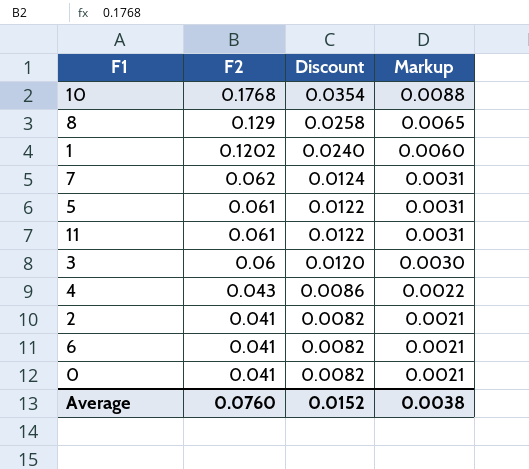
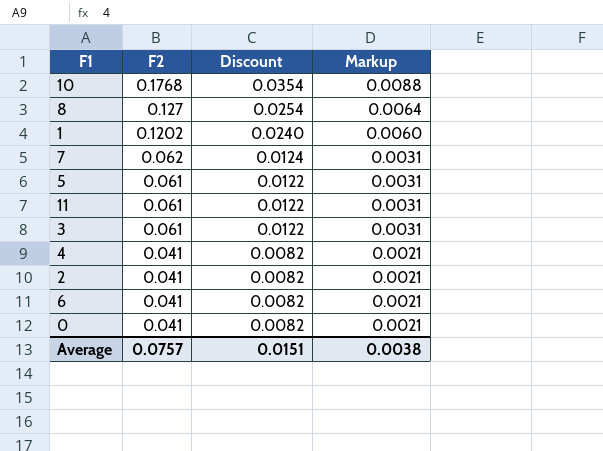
8 | F2: 0.129 -> 0.127
8 | Discount: 0.0258 -> 0.0254
8 | Markup: 0.0065 -> 0.0064
3 | F2: 0.06 -> 0.061
3 | Discount: 0.0120 -> 0.0122
3 | Markup: 0.0030 -> 0.0031
4 | F2: 0.043 -> 0.041
4 | Discount: 0.0086 -> 0.0082
4 | Markup: 0.0022 -> 0.0021
Average | F2: 0.0760 -> 0.0757
Average | Discount: 0.0152 -> 0.0151

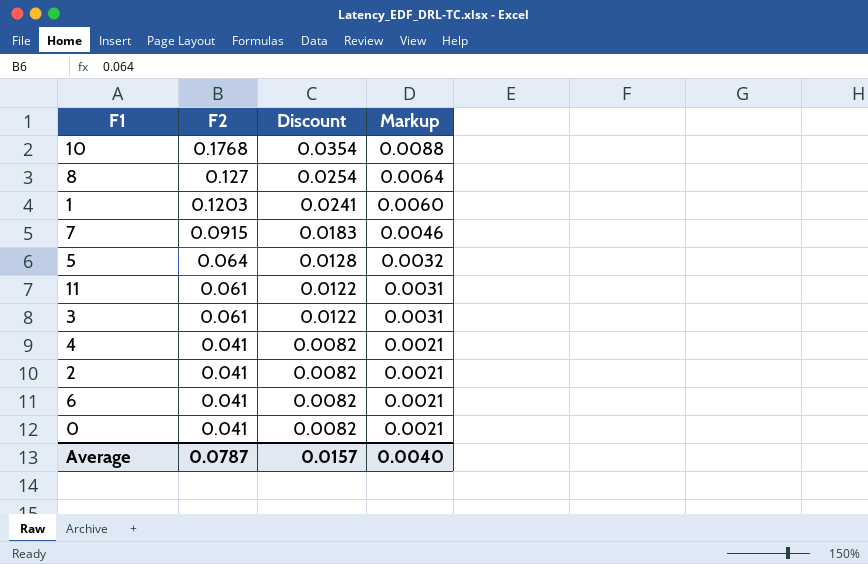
1 | F2: 0.1202 -> 0.1203
1 | Discount: 0.0240 -> 0.0241
7 | F2: 0.062 -> 0.0915
7 | Discount: 0.0124 -> 0.0183
7 | Markup: 0.0031 -> 0.0046
5 | F2: 0.061 -> 0.064
5 | Discount: 0.0122 -> 0.0128
5 | Markup: 0.0031 -> 0.0032
Average | F2: 0.0757 -> 0.0787
Average | Discount: 0.0151 -> 0.0157
Average | Markup: 0.0038 -> 0.0040

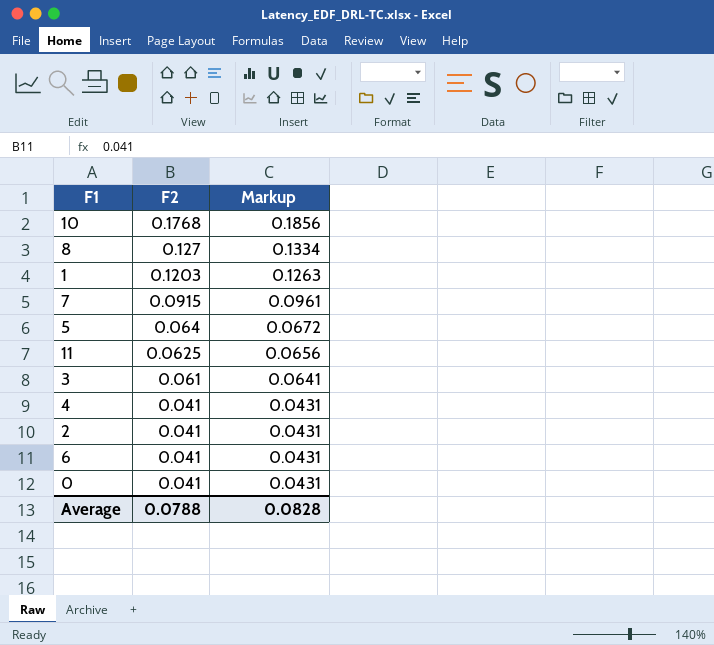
column Discount | formula: [F2] * 0.2 -> none
column Markup | formula: [F2] * 0.05 -> [F2] * 1.05
11 | F2: 0.061 -> 0.0625
Average | F2: 0.0787 -> 0.0788
Average | Markup: 0.0040 -> 0.0828

